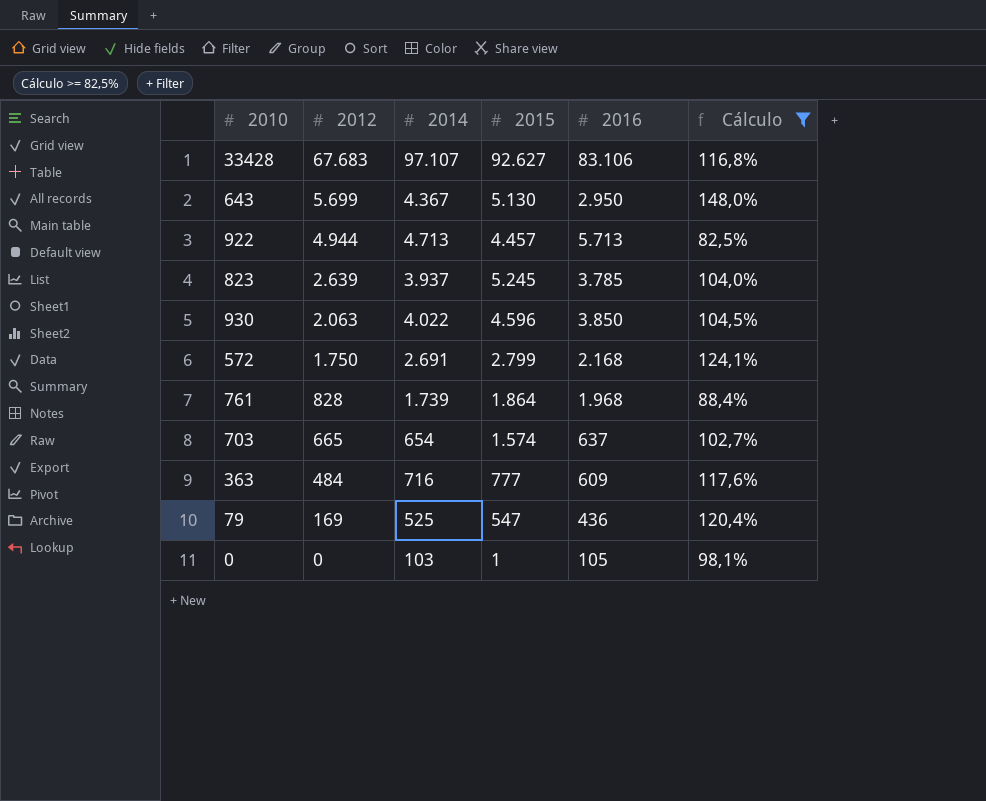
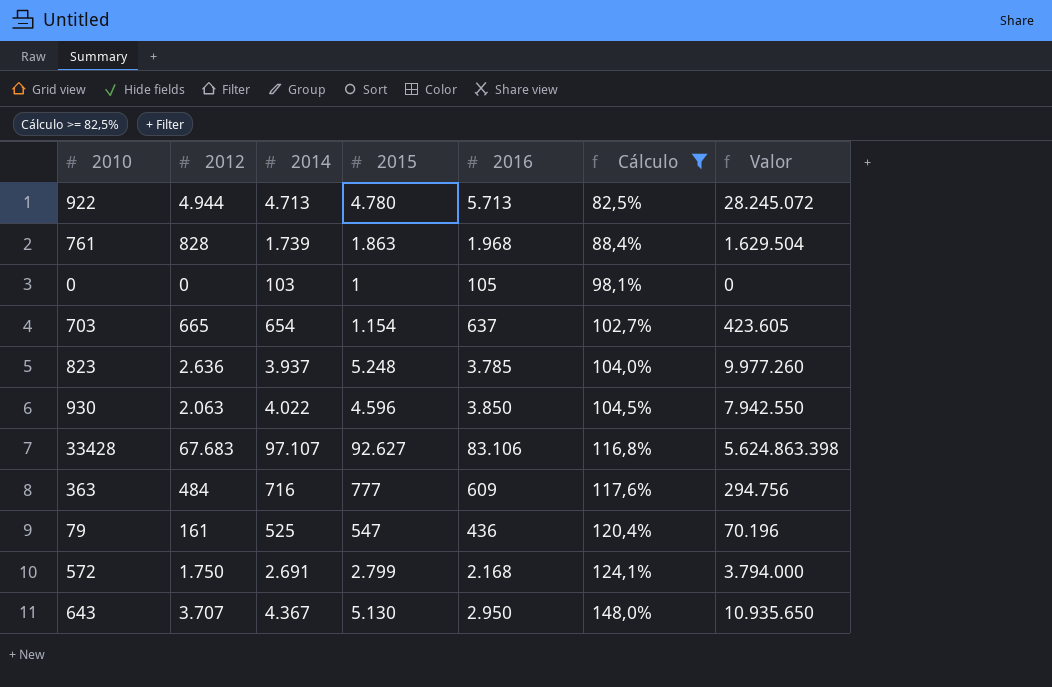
row order: 2012 descending -> Cálculo ascending
column Valor | formula: none -> [2012] * [2016]
922 | 2015: 4.457 -> 4.780
761 | 2015: 1.864 -> 1.863
703 | 2015: 1.574 -> 1.154
823 | 2012: 2.639 -> 2.636
823 | 2015: 5.245 -> 5.248
79 | 2012: 169 -> 161
643 | 2012: 5.699 -> 3.707

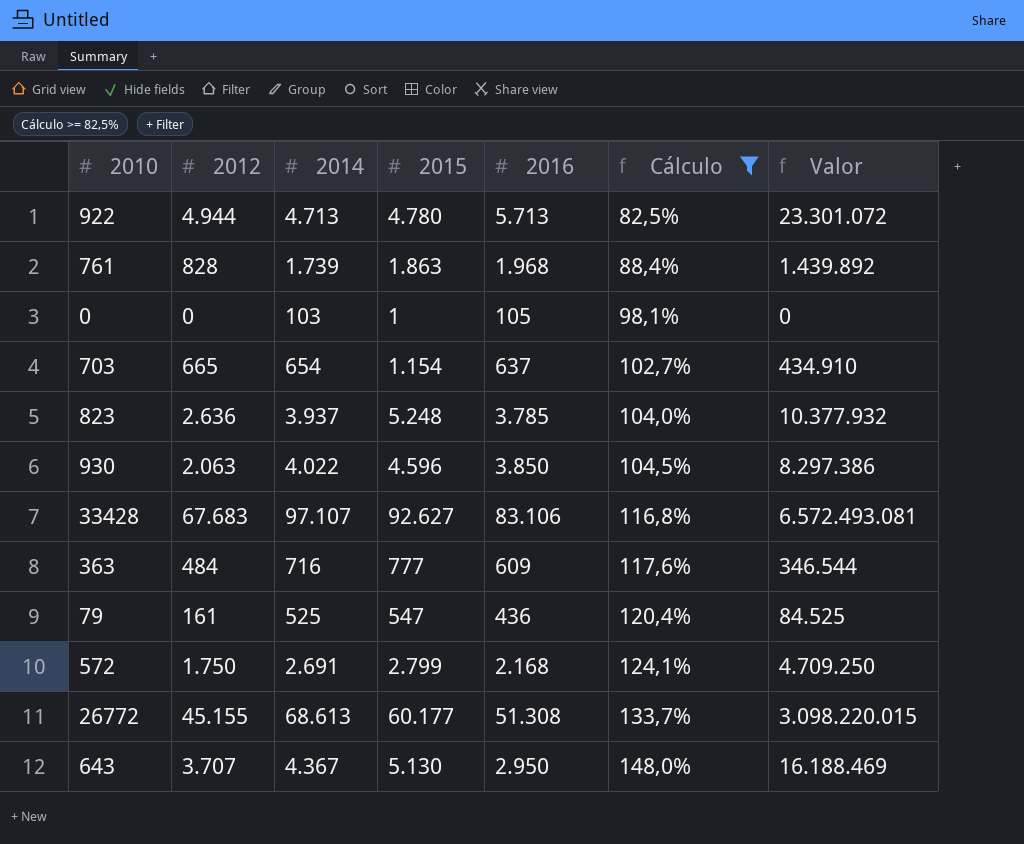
column Valor | formula: [2012] * [2016] -> [2012] * [2014]
row 26772: none -> 45.155 | 68.613 | 60.177 | 51.308 | 133,7% | 3.098.220.015

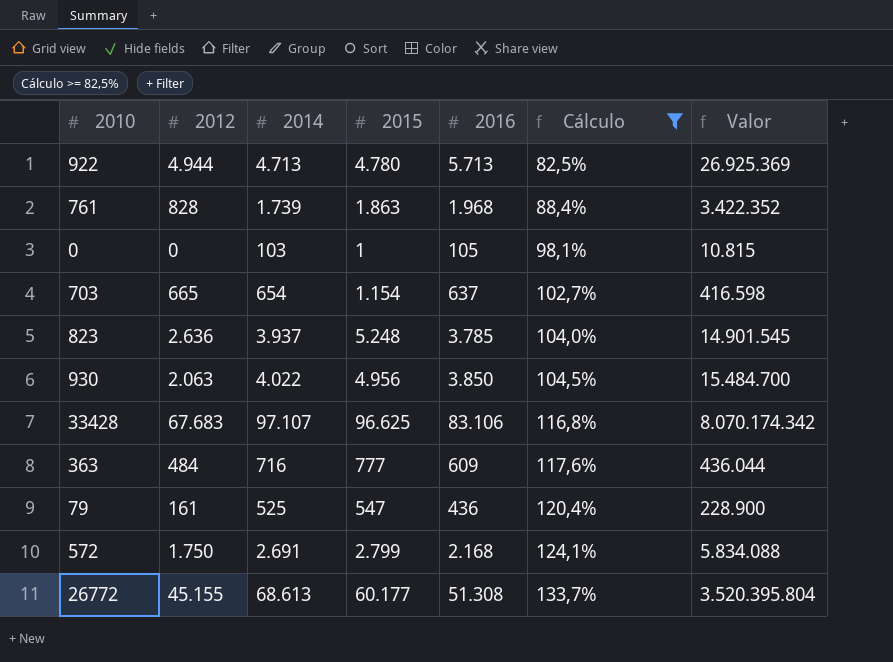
column Valor | formula: [2012] * [2014] -> [2014] * [2016]
row 643: 3.707 | 4.367 | 5.130 | 2.950 | 148,0% | 16.188.469 -> none
930 | 2015: 4.596 -> 4.956
33428 | 2015: 92.627 -> 96.625

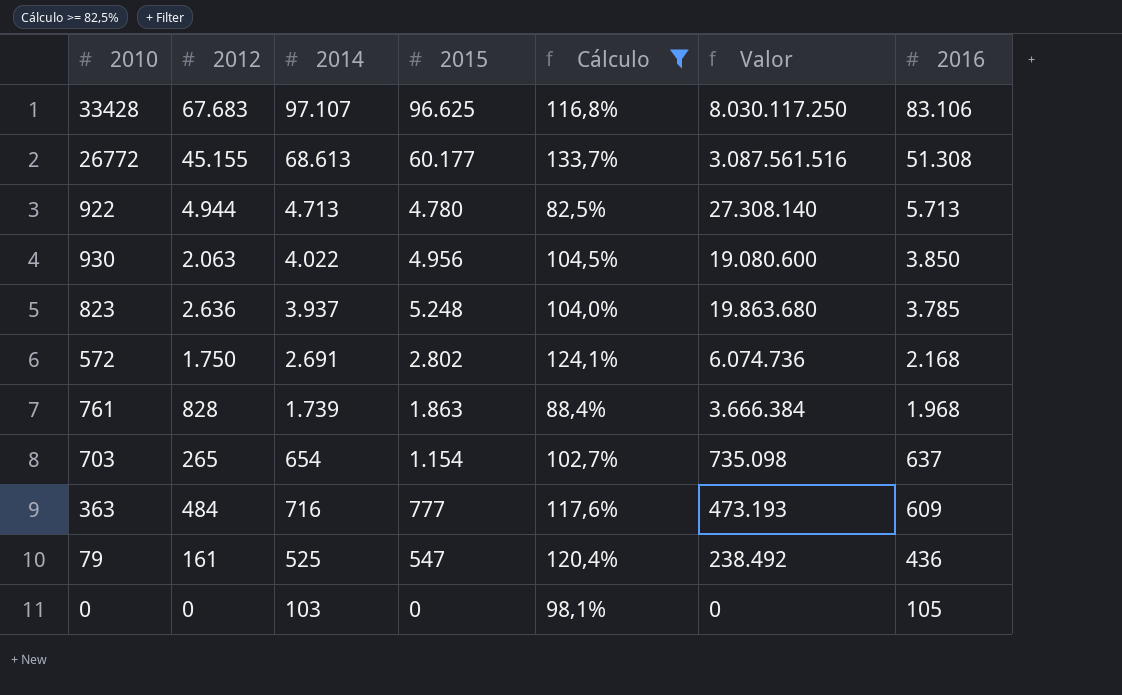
row order: Cálculo ascending -> 2016 descending
column Valor | formula: [2014] * [2016] -> [2015] * [2016]
column 2016 | position: 5 -> 7
572 | 2015: 2.799 -> 2.802
703 | 2012: 665 -> 265
0 | 2015: 1 -> 0

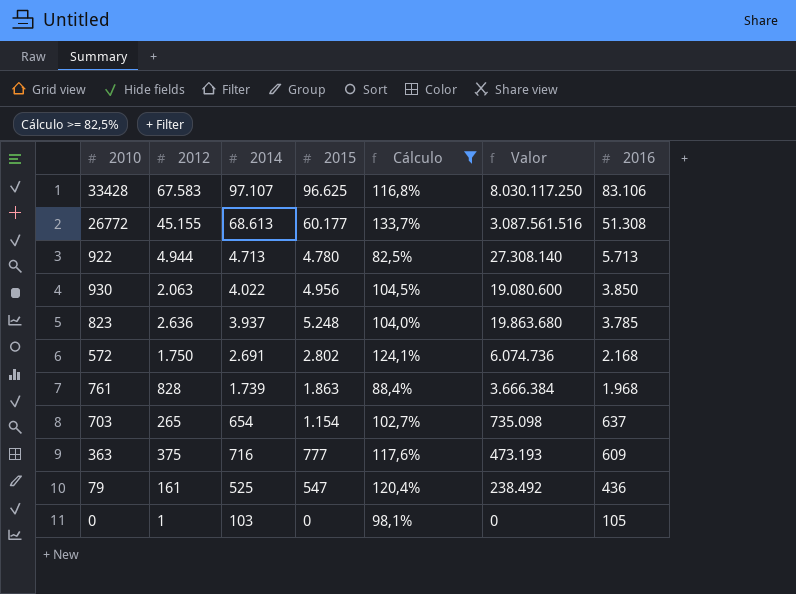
33428 | 2012: 67.683 -> 67.583
363 | 2012: 484 -> 375
0 | 2012: 0 -> 1

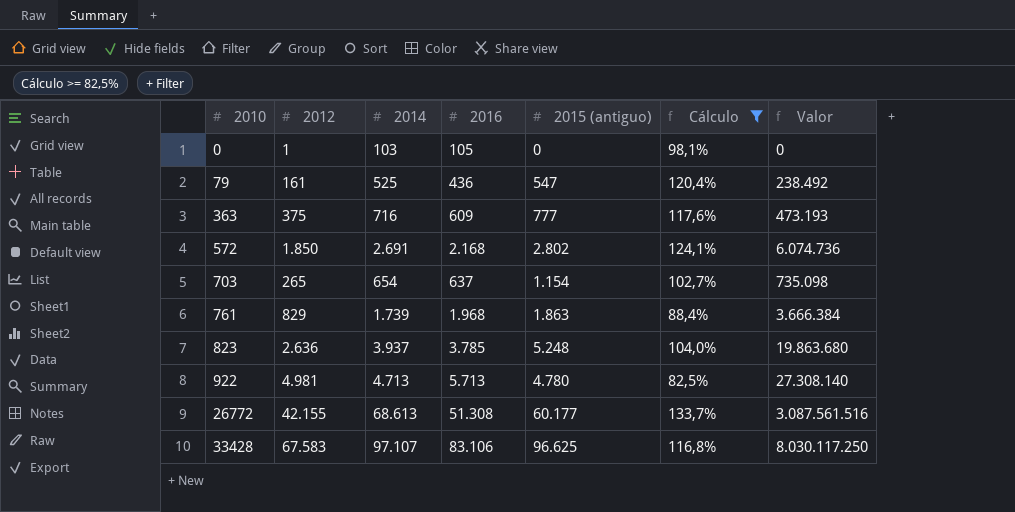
row order: 2016 descending -> 2010 ascending
column 2016 | position: 7 -> 4
column name: 2015 -> 2015 (antiguo)
row 930: 2.063 | 4.022 | 4.956 | 104,5% | 19.080.600 | 3.850 -> none
572 | 2012: 1.750 -> 1.850
761 | 2012: 828 -> 829
922 | 2012: 4.944 -> 4.981
26772 | 2012: 45.155 -> 42.155

